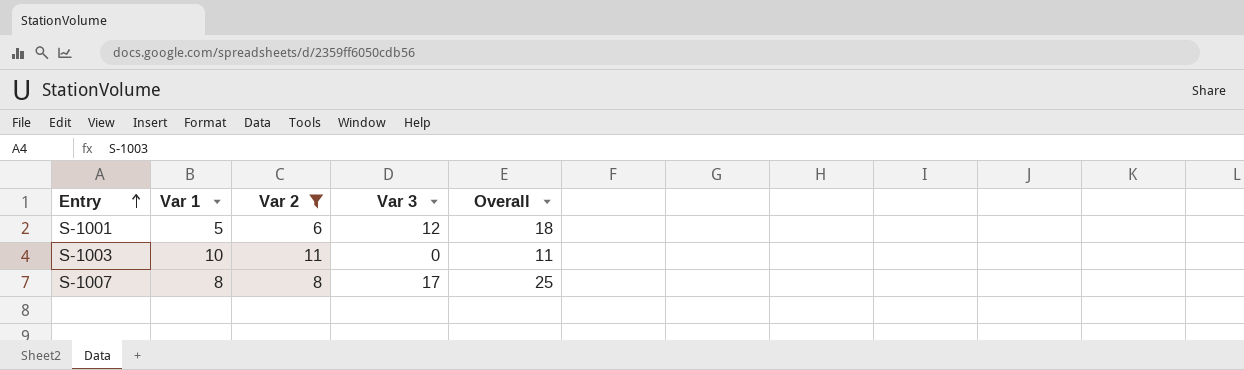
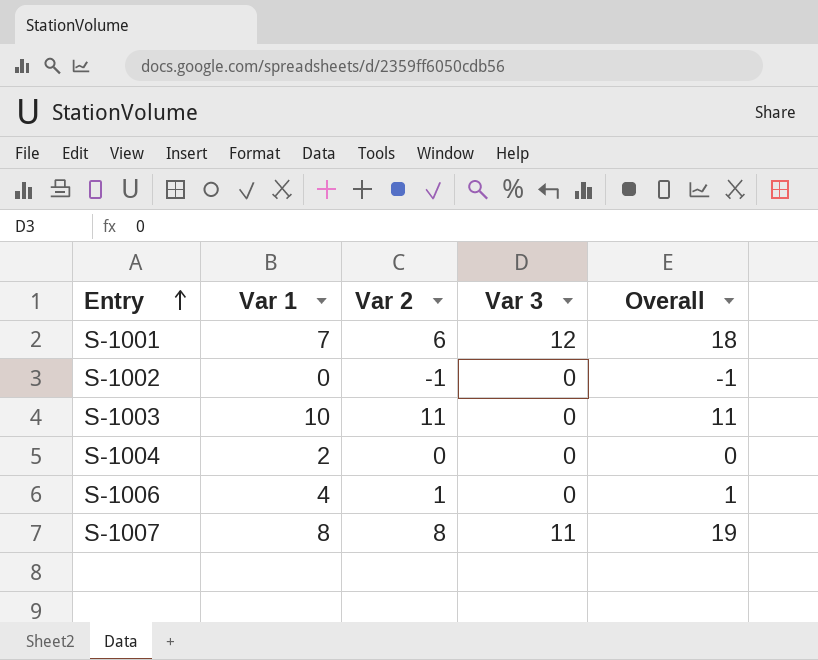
filter: Var 2 >= 6 -> none
S-1001 | Var 1: 5 -> 7
S-1007 | Var 3: 17 -> 11
S-1007 | Overall: 25 -> 19

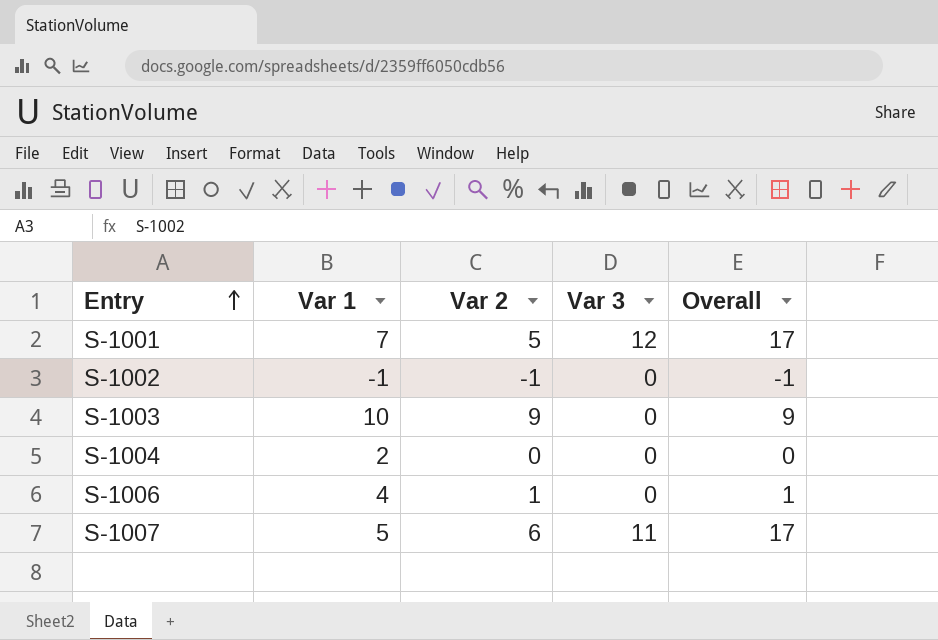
S-1001 | Var 2: 6 -> 5
S-1001 | Overall: 18 -> 17
S-1002 | Var 1: 0 -> -1
S-1003 | Var 2: 11 -> 9
S-1003 | Overall: 11 -> 9
S-1007 | Var 1: 8 -> 5
S-1007 | Var 2: 8 -> 6
S-1007 | Overall: 19 -> 17

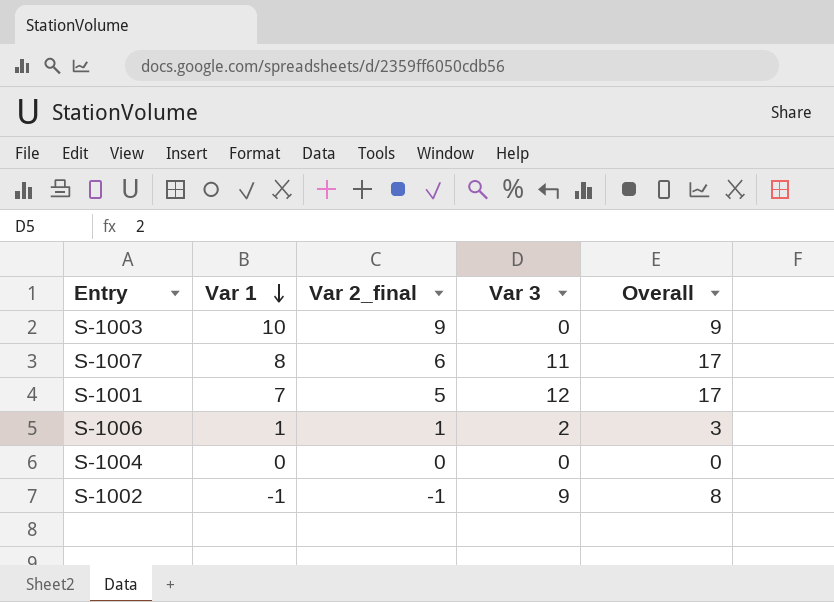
row order: Entry ascending -> Var 1 descending
column name: Var 2 -> Var 2_final
S-1007 | Var 1: 5 -> 8
S-1006 | Var 1: 4 -> 1
S-1006 | Var 3: 0 -> 2
S-1006 | Overall: 1 -> 3
S-1004 | Var 1: 2 -> 0
S-1002 | Var 3: 0 -> 9
S-1002 | Overall: -1 -> 8

